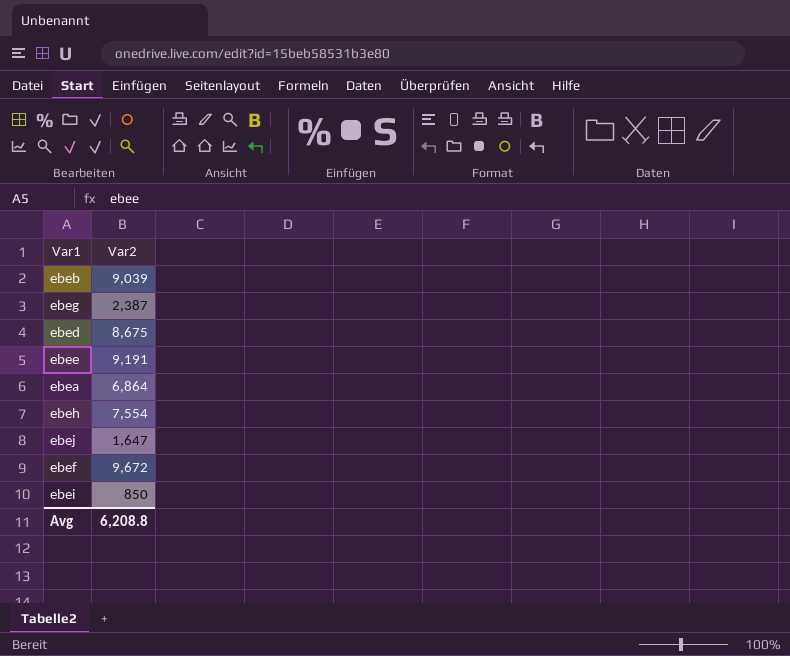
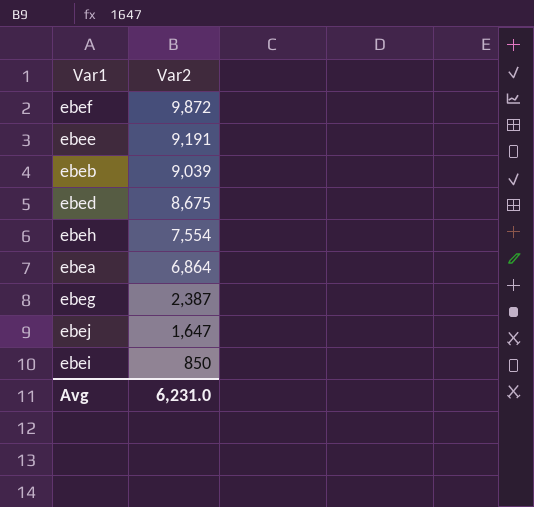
row order: none -> Var2 descending
ebef | Var2: 9,672 -> 9,872
Avg | Var2: 6,208.8 -> 6,231.0

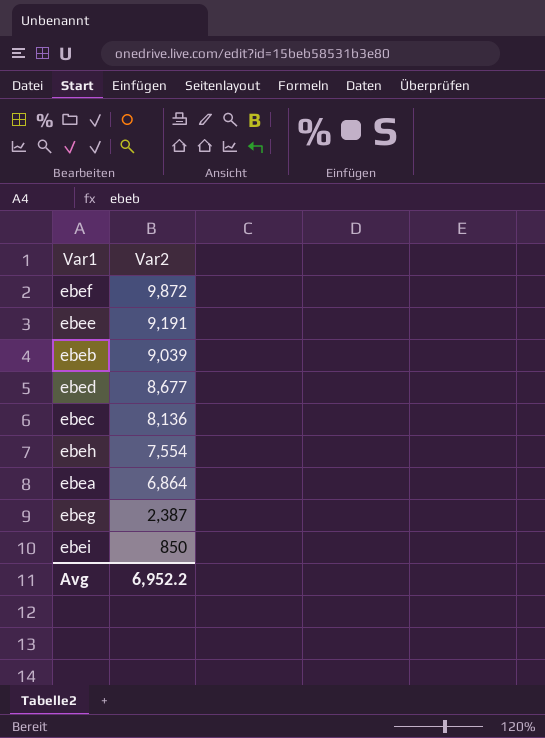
row ebej: 1,647 -> none
ebed | Var2: 8,675 -> 8,677
row ebec: none -> 8,136
Avg | Var2: 6,231.0 -> 6,952.2

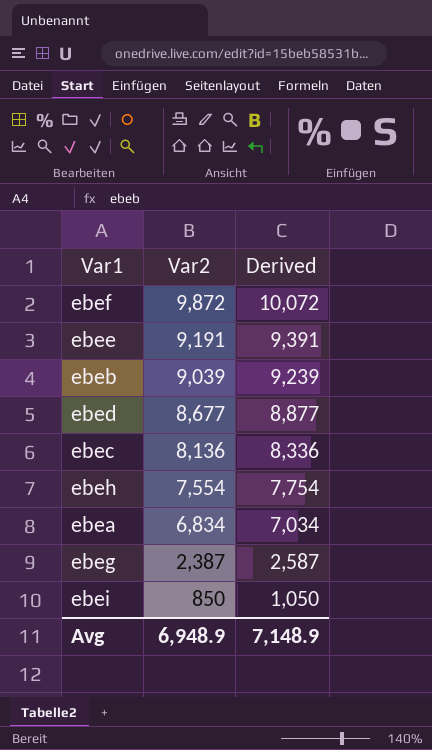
column Derived | formula: none -> [Var2] + 200
ebea | Var2: 6,864 -> 6,834
Avg | Var2: 6,952.2 -> 6,948.9

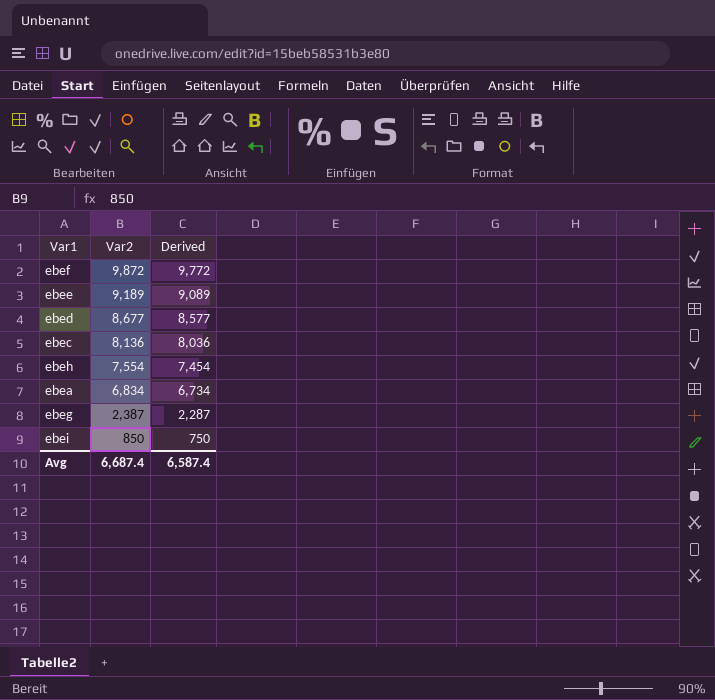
column Derived | formula: [Var2] + 200 -> [Var2] - 100
row ebeb: 9,039 | 9,239 -> none
ebee | Var2: 9,191 -> 9,189
Avg | Var2: 6,948.9 -> 6,687.4
Avg | Derived: 7,148.9 -> 6,587.4

